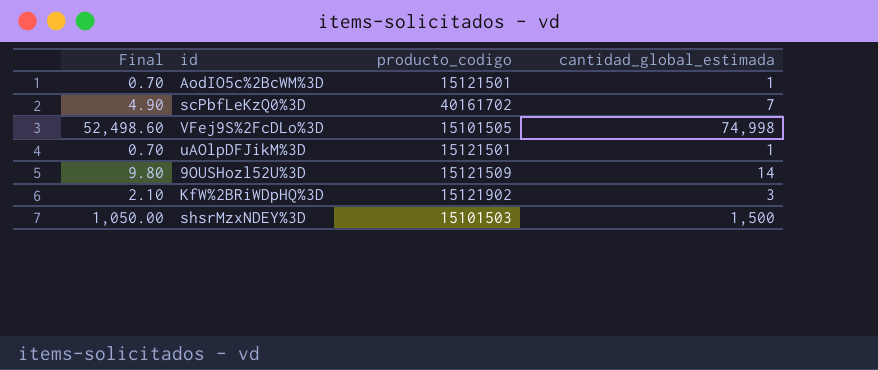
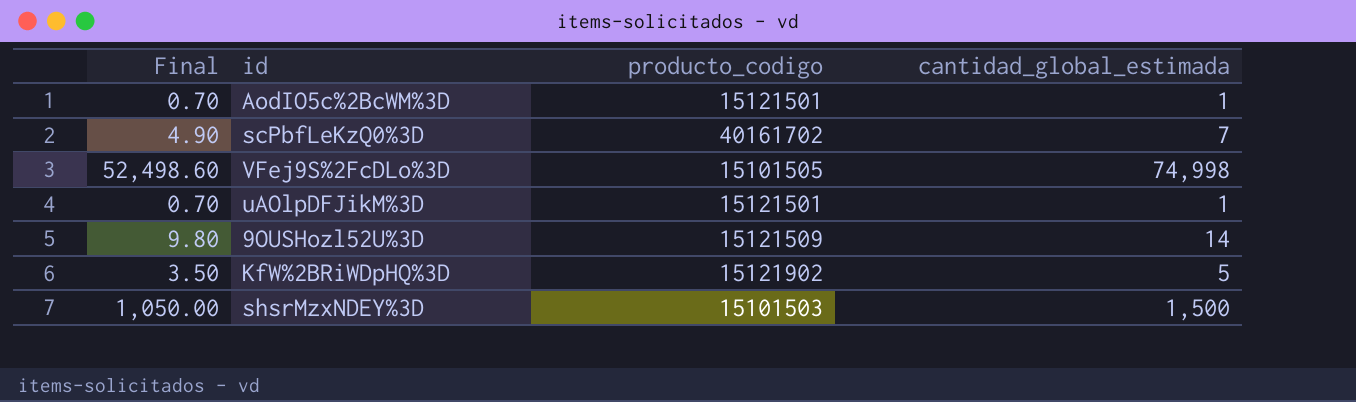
KfW%2BRiWDpHQ%3D | Final: 2.10 -> 3.50
KfW%2BRiWDpHQ%3D | cantidad_global_estimada: 3 -> 5

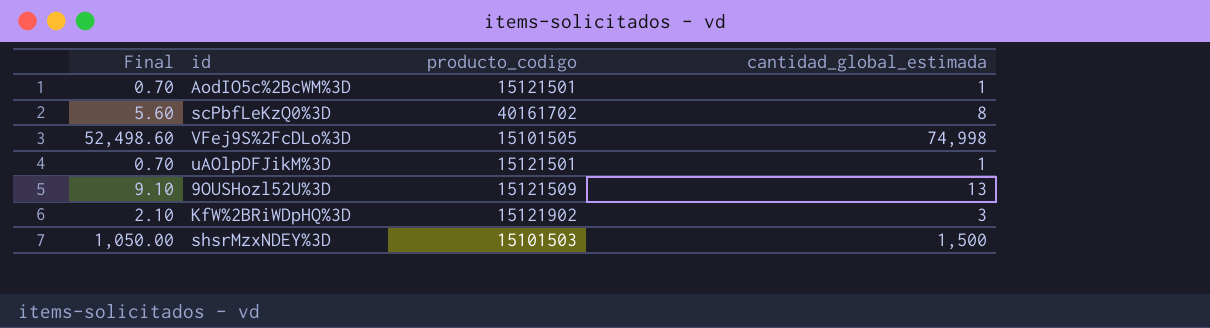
scPbfLeKzQ0%3D | Final: 4.90 -> 5.60
scPbfLeKzQ0%3D | cantidad_global_estimada: 7 -> 8
9OUSHozl52U%3D | Final: 9.80 -> 9.10
9OUSHozl52U%3D | cantidad_global_estimada: 14 -> 13
KfW%2BRiWDpHQ%3D | Final: 3.50 -> 2.10
KfW%2BRiWDpHQ%3D | cantidad_global_estimada: 5 -> 3

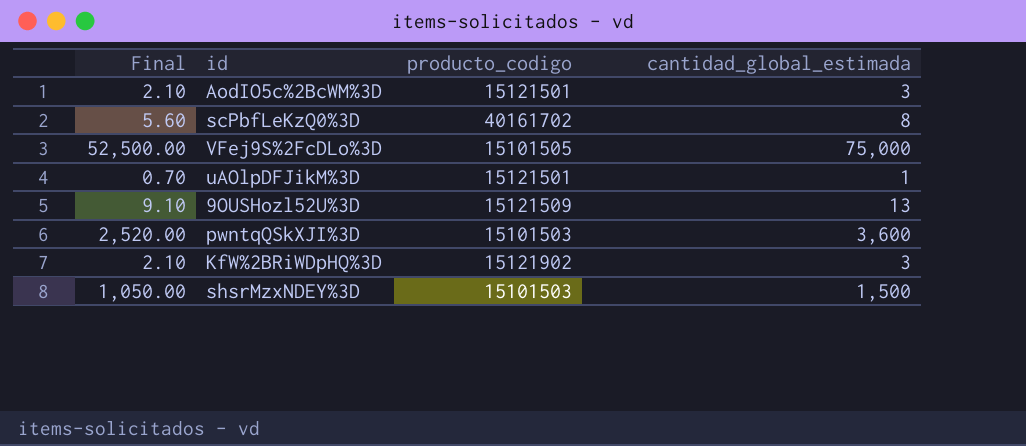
AodIO5c%2BcWM%3D | Final: 0.70 -> 2.10
AodIO5c%2BcWM%3D | cantidad_global_estimada: 1 -> 3
VFej9S%2FcDLo%3D | Final: 52,498.60 -> 52,500.00
VFej9S%2FcDLo%3D | cantidad_global_estimada: 74,998 -> 75,000
row pwntqQSkXJI%3D: none -> 2,520.00 | 15101503 | 3,600

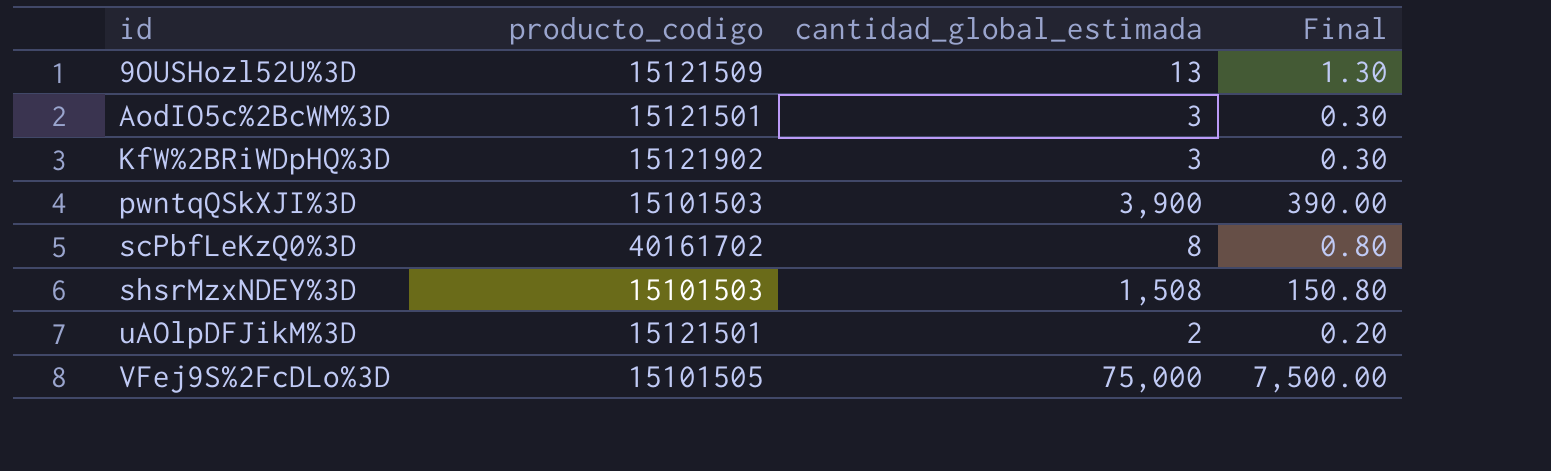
row order: none -> id ascending
column Final | formula: [cantidad_global_estimada] * 0.7 -> [cantidad_global_estimada] * 0.1
column Final | position: 1 -> 4
pwntqQSkXJI%3D | cantidad_global_estimada: 3,600 -> 3,900
shsrMzxNDEY%3D | cantidad_global_estimada: 1,500 -> 1,508
uAOlpDFJikM%3D | cantidad_global_estimada: 1 -> 2

